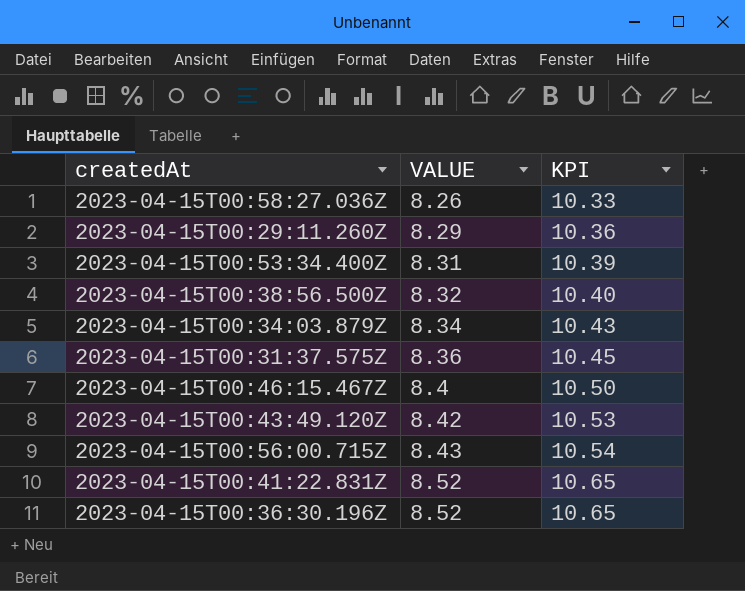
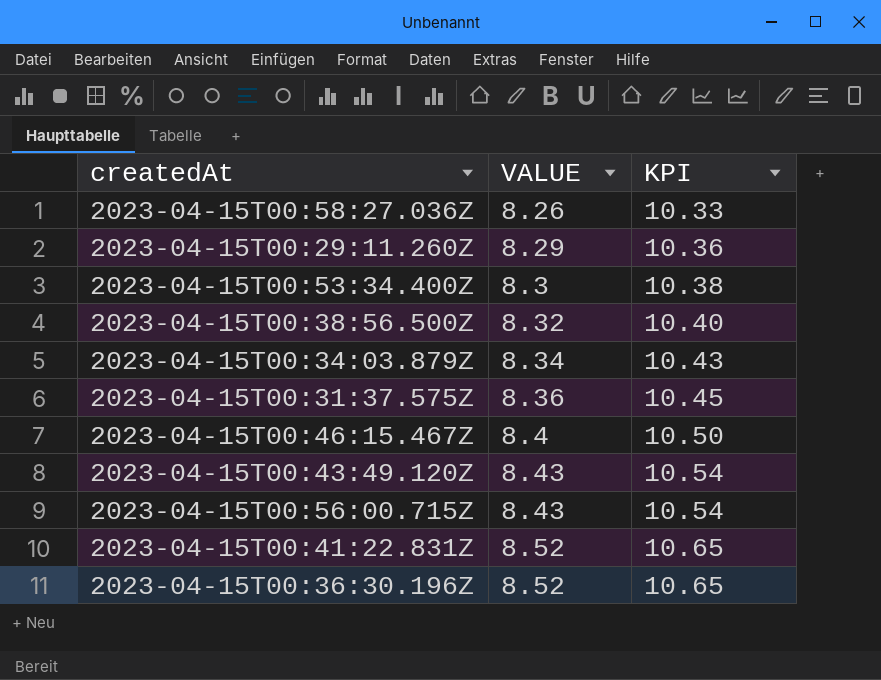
2023-04-15T00:53:34.400Z | VALUE: 8.31 -> 8.3
2023-04-15T00:53:34.400Z | KPI: 10.39 -> 10.38
2023-04-15T00:43:49.120Z | VALUE: 8.42 -> 8.43
2023-04-15T00:43:49.120Z | KPI: 10.53 -> 10.54

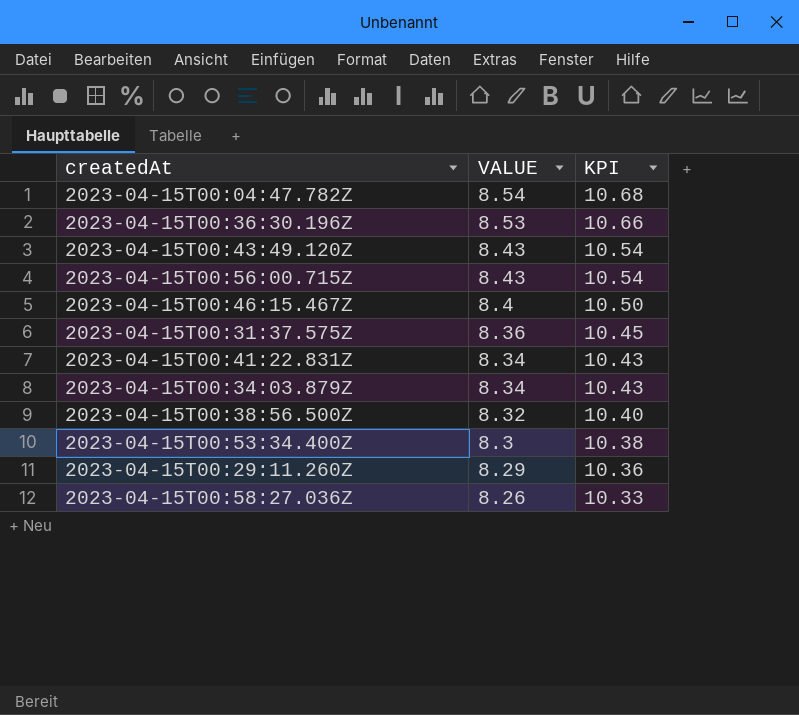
row order: VALUE ascending -> VALUE descending
row 2023-04-15T00:04:47.782Z: none -> 8.54 | 10.68
2023-04-15T00:36:30.196Z | VALUE: 8.52 -> 8.53
2023-04-15T00:36:30.196Z | KPI: 10.65 -> 10.66
2023-04-15T00:41:22.831Z | VALUE: 8.52 -> 8.34
2023-04-15T00:41:22.831Z | KPI: 10.65 -> 10.43

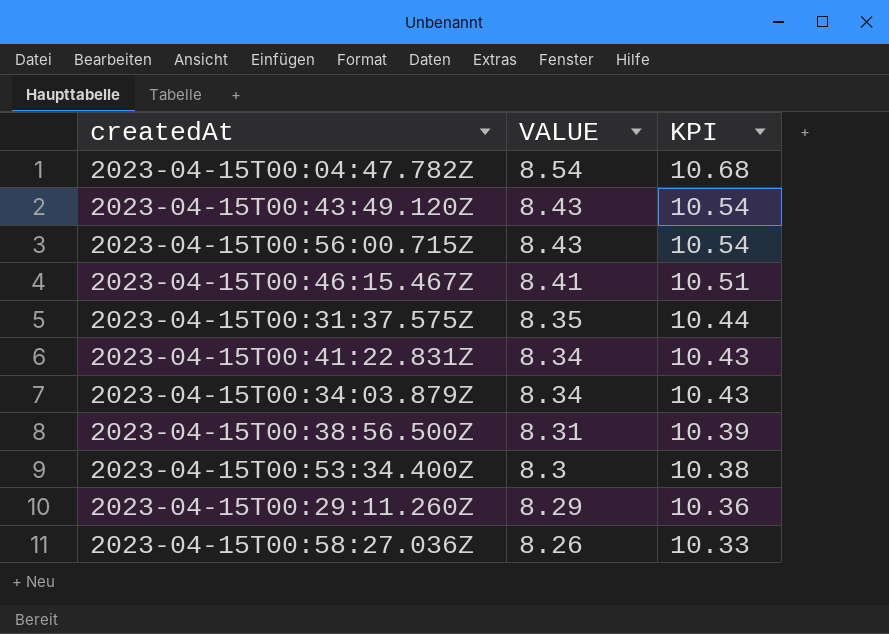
row 2023-04-15T00:36:30.196Z: 8.53 | 10.66 -> none
2023-04-15T00:46:15.467Z | VALUE: 8.4 -> 8.41
2023-04-15T00:46:15.467Z | KPI: 10.50 -> 10.51
2023-04-15T00:31:37.575Z | VALUE: 8.36 -> 8.35
2023-04-15T00:31:37.575Z | KPI: 10.45 -> 10.44
2023-04-15T00:38:56.500Z | VALUE: 8.32 -> 8.31
2023-04-15T00:38:56.500Z | KPI: 10.40 -> 10.39

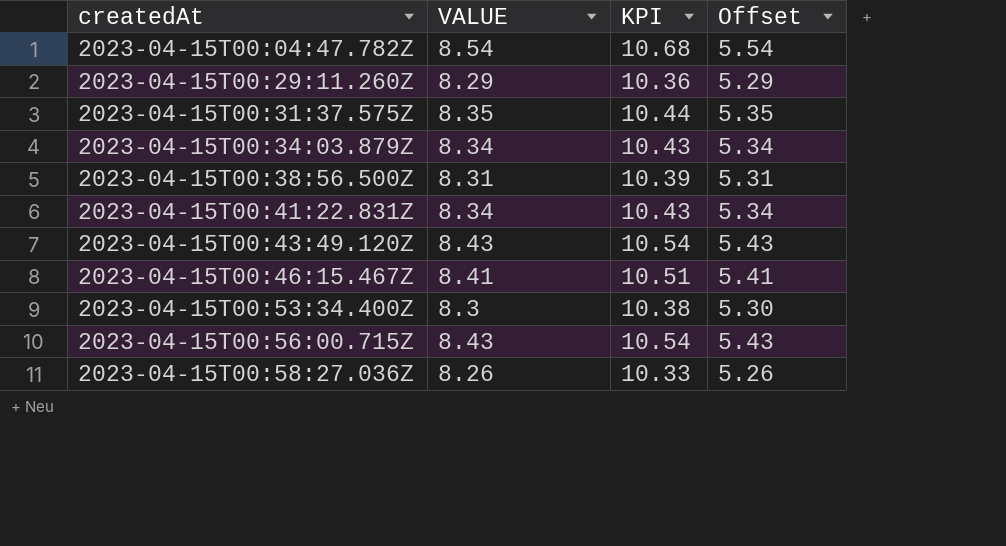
row order: VALUE descending -> createdAt ascending
column Offset | formula: none -> [VALUE] - 3

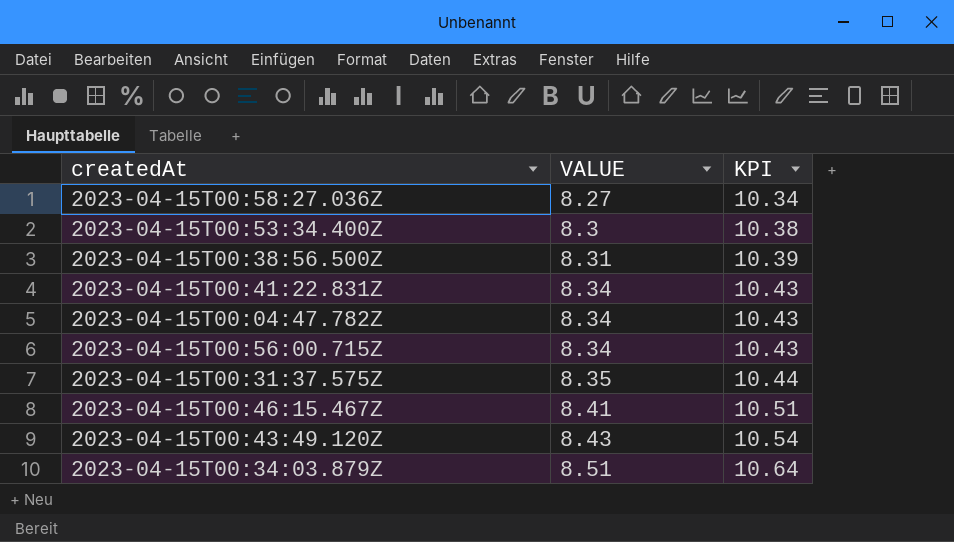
row order: createdAt ascending -> VALUE ascending
column Offset | formula: [VALUE] - 3 -> none
row 2023-04-15T00:29:11.260Z: 8.29 | 10.36 | 5.29 -> none
2023-04-15T00:58:27.036Z | VALUE: 8.26 -> 8.27
2023-04-15T00:58:27.036Z | KPI: 10.33 -> 10.34
2023-04-15T00:04:47.782Z | VALUE: 8.54 -> 8.34
2023-04-15T00:04:47.782Z | KPI: 10.68 -> 10.43
2023-04-15T00:56:00.715Z | VALUE: 8.43 -> 8.34
2023-04-15T00:56:00.715Z | KPI: 10.54 -> 10.43
2023-04-15T00:34:03.879Z | VALUE: 8.34 -> 8.51
2023-04-15T00:34:03.879Z | KPI: 10.43 -> 10.64

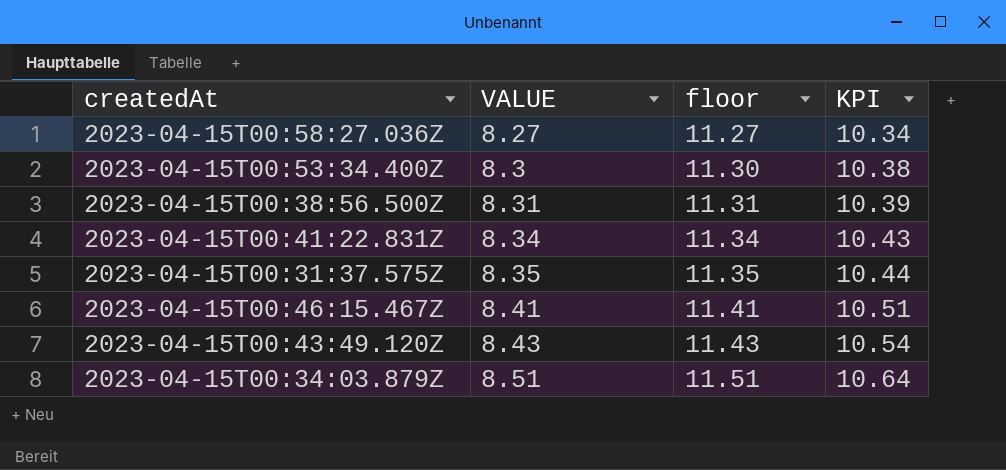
column floor | formula: none -> [VALUE] + 3
row 2023-04-15T00:04:47.782Z: 8.34 | 10.43 -> none
row 2023-04-15T00:56:00.715Z: 8.34 | 10.43 -> none

